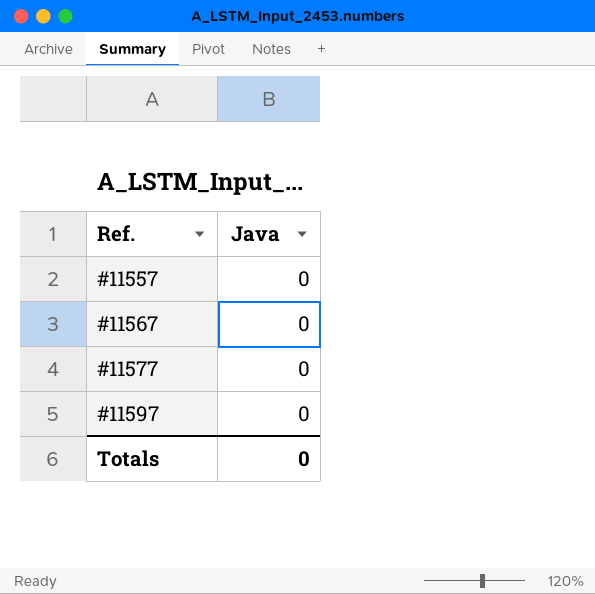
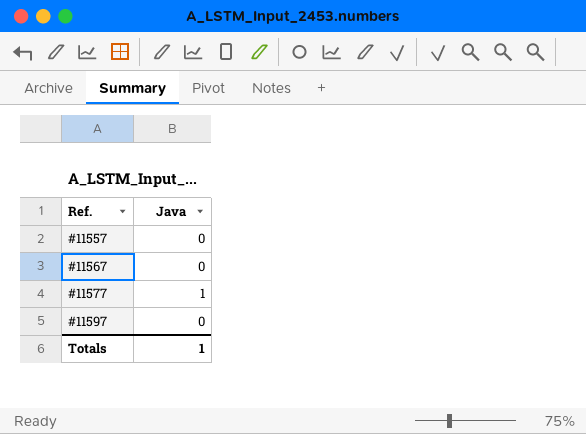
#11577 | Java: 0 -> 1
Totals | Java: 0 -> 1

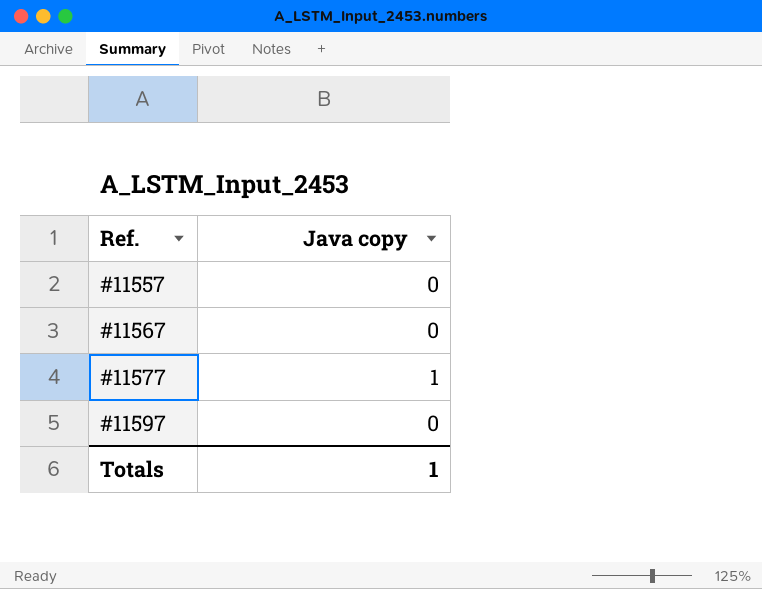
column name: Java -> Java copy

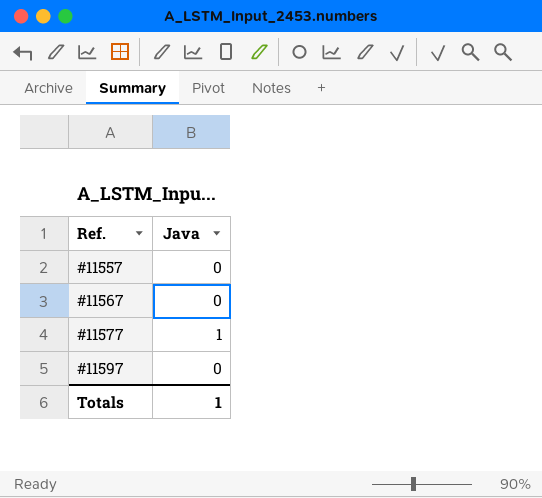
column name: Java copy -> Java

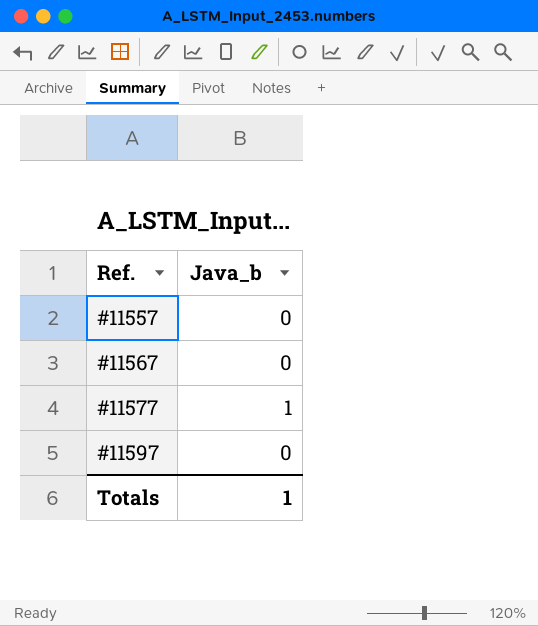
column name: Java -> Java_b

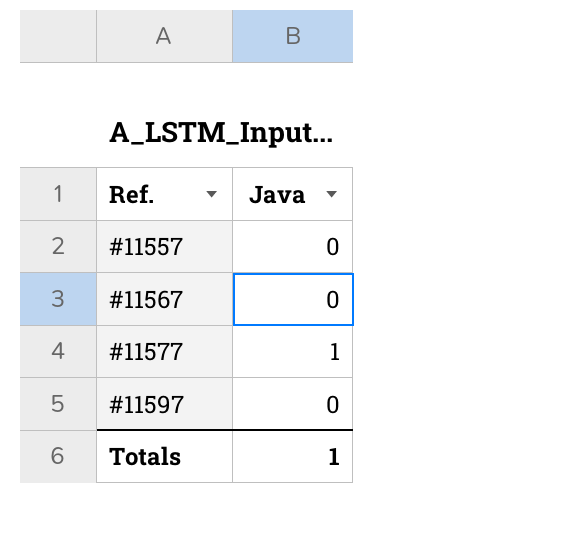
column name: Java_b -> Java

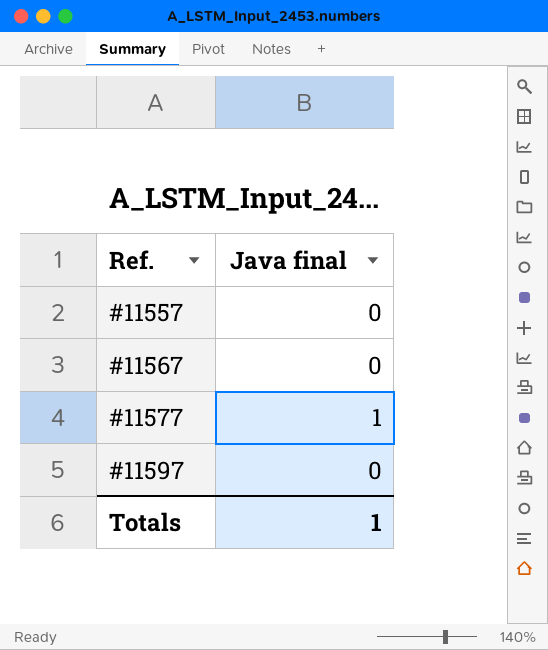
column name: Java -> Java final

